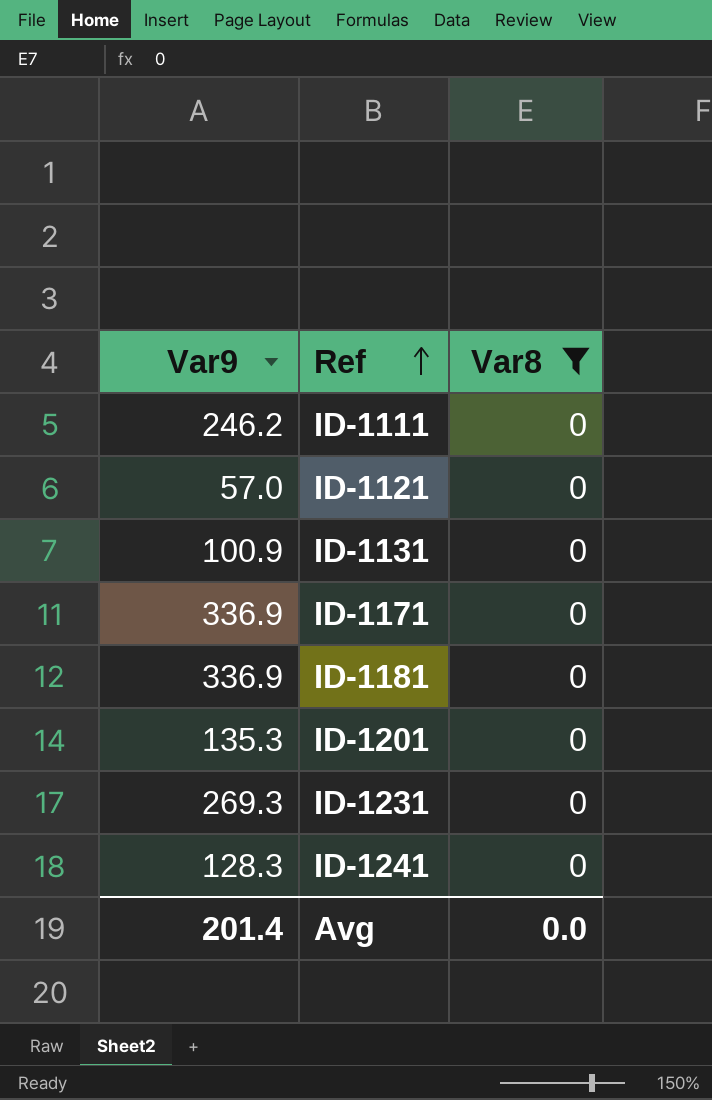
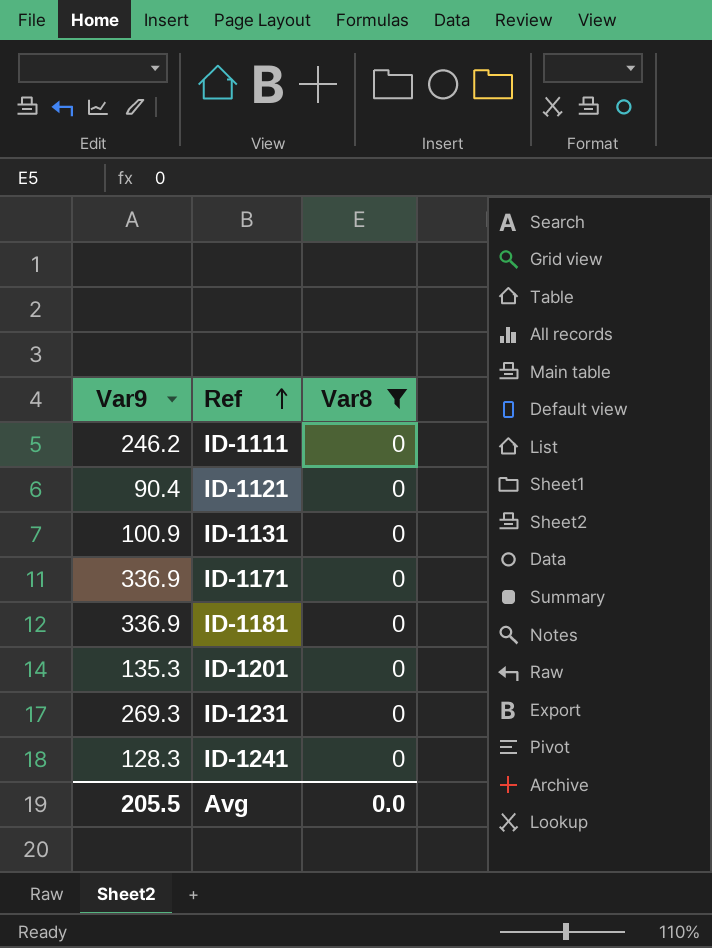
ID-1121 | Var9: 57.0 -> 90.4
Avg | Var9: 201.4 -> 205.5

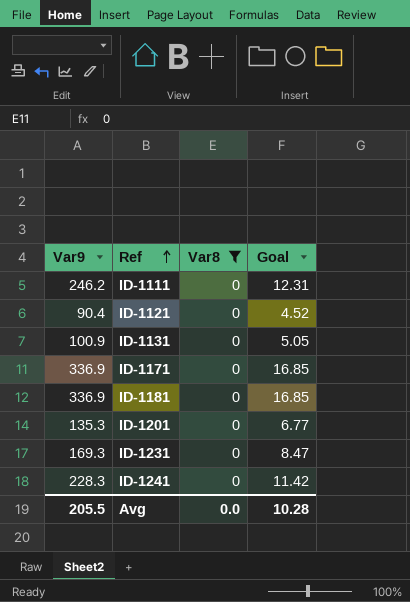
column Goal | formula: none -> [Var9] * 0.05
ID-1231 | Var9: 269.3 -> 169.3
ID-1241 | Var9: 128.3 -> 228.3

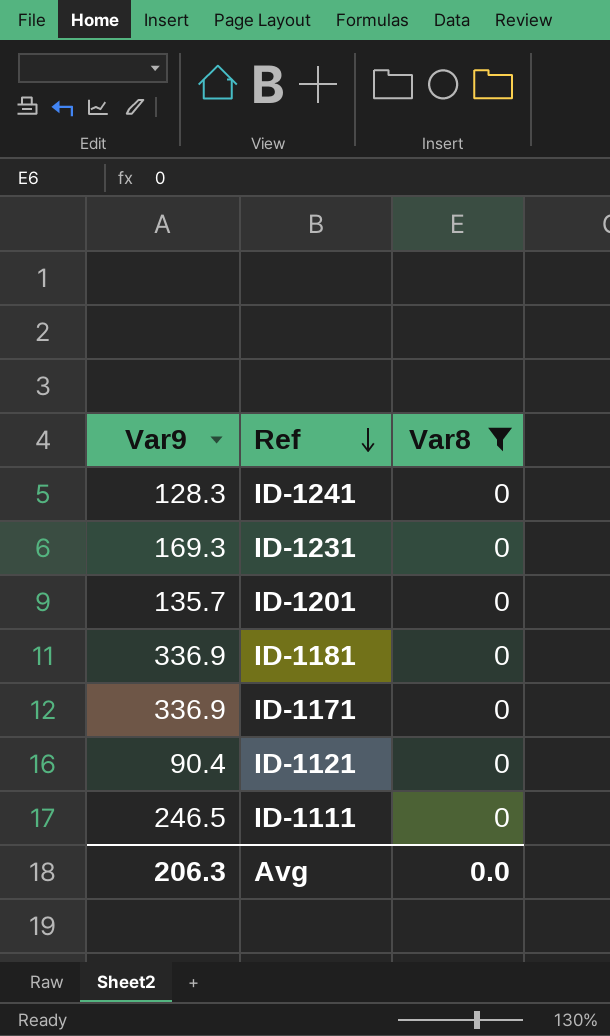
row order: Ref ascending -> Ref descending
column Goal | formula: [Var9] * 0.05 -> none
row ID-1131: 100.9 | 0 | 5.05 -> none
ID-1241 | Var9: 228.3 -> 128.3
ID-1201 | Var9: 135.3 -> 135.7
ID-1111 | Var9: 246.2 -> 246.5
Avg | Var9: 205.5 -> 206.3

